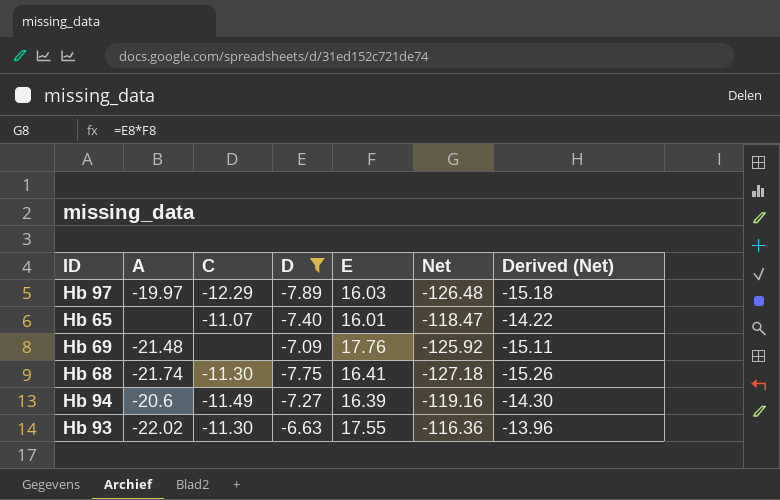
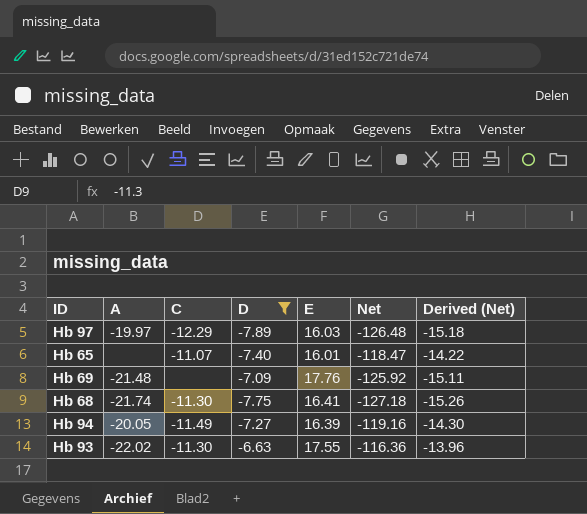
Hb 94 | A: -20.6 -> -20.05

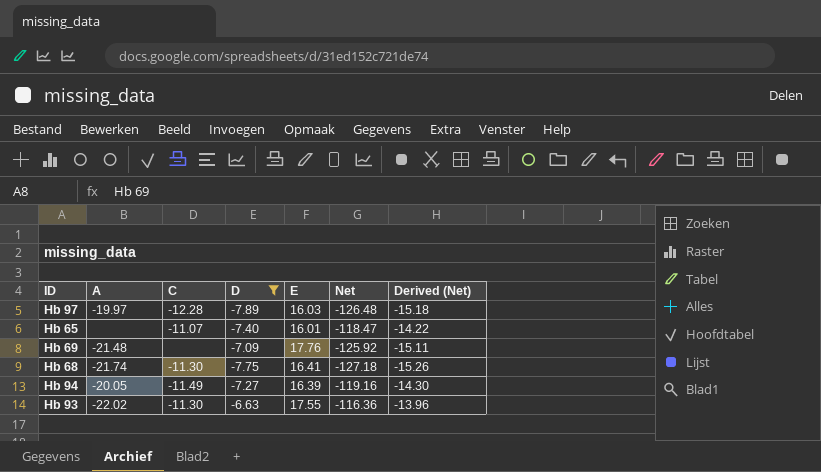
Hb 97 | C: -12.29 -> -12.28

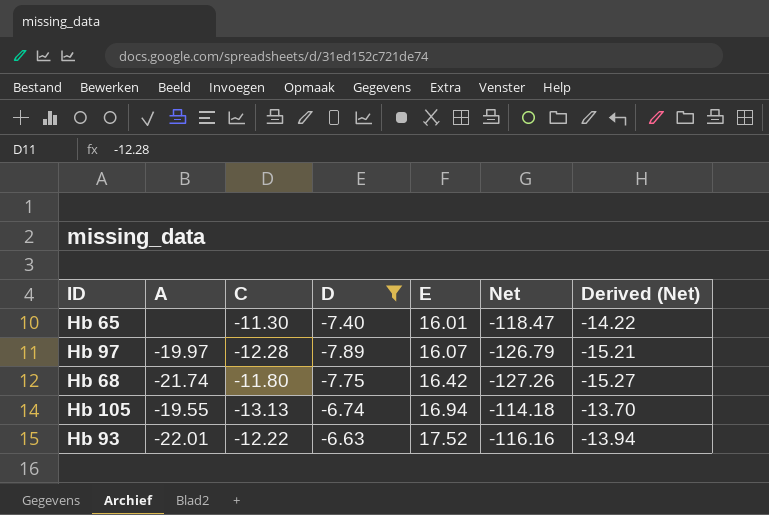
row order: none -> E ascending
row Hb 69: -21.48 | none | -7.09 | 17.76 | -125.92 | -15.11 -> none
row Hb 94: -20.05 | -11.49 | -7.27 | 16.39 | -119.16 | -14.30 -> none
Hb 65 | C: -11.07 -> -11.30
Hb 97 | E: 16.03 -> 16.07
Hb 97 | Net: -126.48 -> -126.79
Hb 97 | Derived (Net): -15.18 -> -15.21
Hb 68 | C: -11.30 -> -11.80
Hb 68 | E: 16.41 -> 16.42
Hb 68 | Net: -127.18 -> -127.26
Hb 68 | Derived (Net): -15.26 -> -15.27
row Hb 105: none -> -19.55 | -13.13 | -6.74 | 16.94 | -114.18 | -13.70
Hb 93 | A: -22.02 -> -22.01
Hb 93 | C: -11.30 -> -12.22
Hb 93 | E: 17.55 -> 17.52
Hb 93 | Net: -116.36 -> -116.16
Hb 93 | Derived (Net): -13.96 -> -13.94

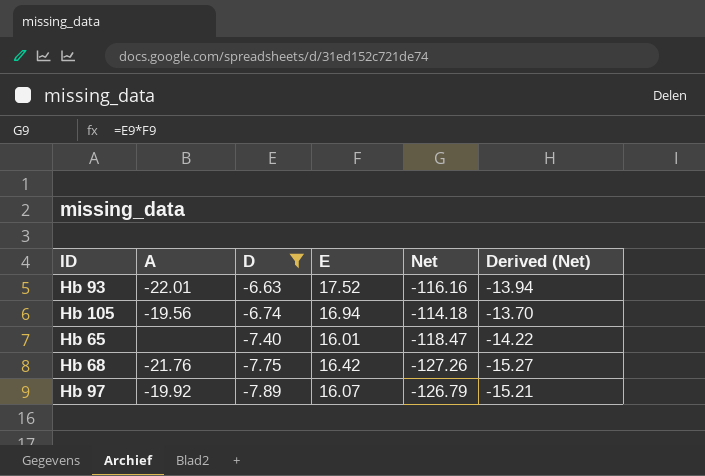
row order: E ascending -> D descending
column C | position: 3 -> none
Hb 105 | A: -19.55 -> -19.56
Hb 68 | A: -21.74 -> -21.76
Hb 97 | A: -19.97 -> -19.92

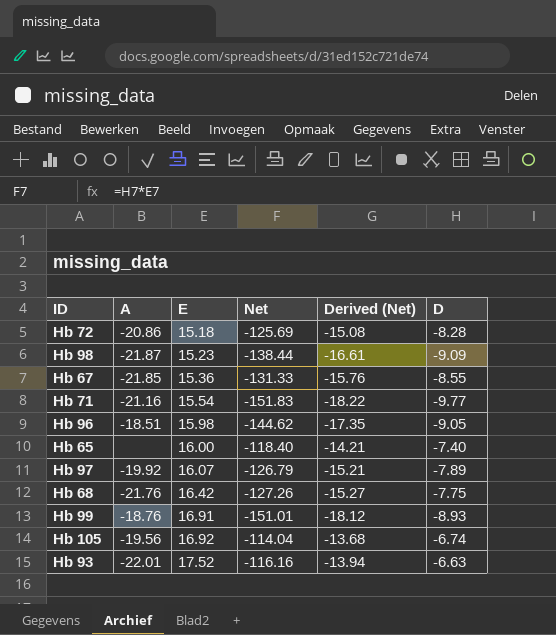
filter: D >= -7.89 -> none
row order: D descending -> E ascending
column D | position: 3 -> 6
Hb 65 | E: 16.01 -> 16.00
Hb 65 | Net: -118.47 -> -118.40
Hb 65 | Derived (Net): -14.22 -> -14.21
Hb 105 | E: 16.94 -> 16.92
Hb 105 | Net: -114.18 -> -114.04
Hb 105 | Derived (Net): -13.70 -> -13.68

